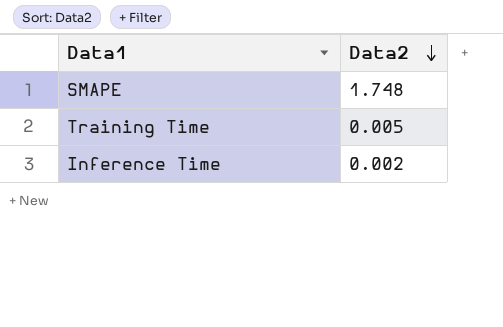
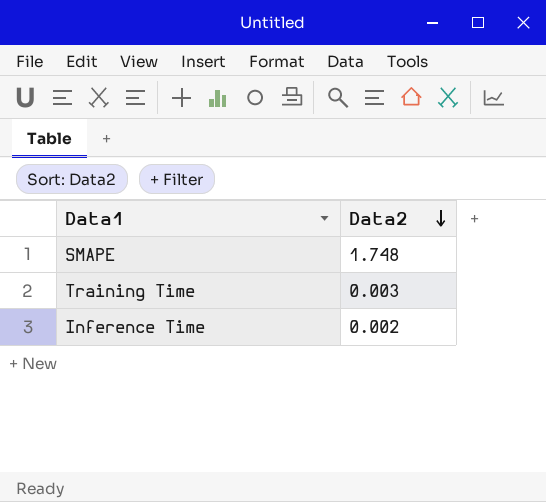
Training Time | Data2: 0.005 -> 0.003

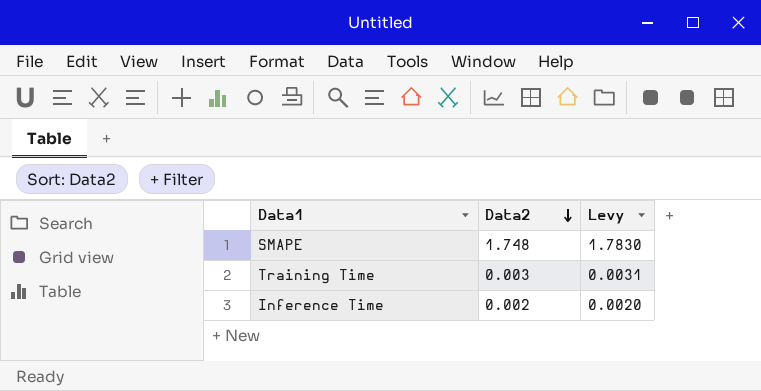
column Levy | formula: none -> [Data2] * 1.02

